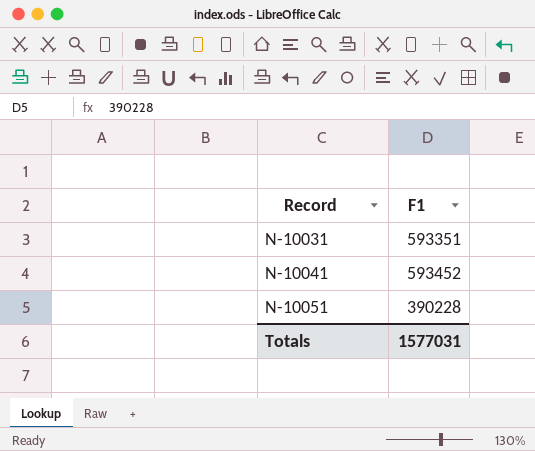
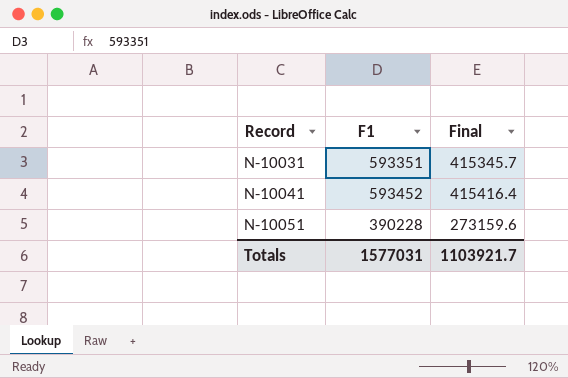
column Final | formula: none -> [F1] * 0.7

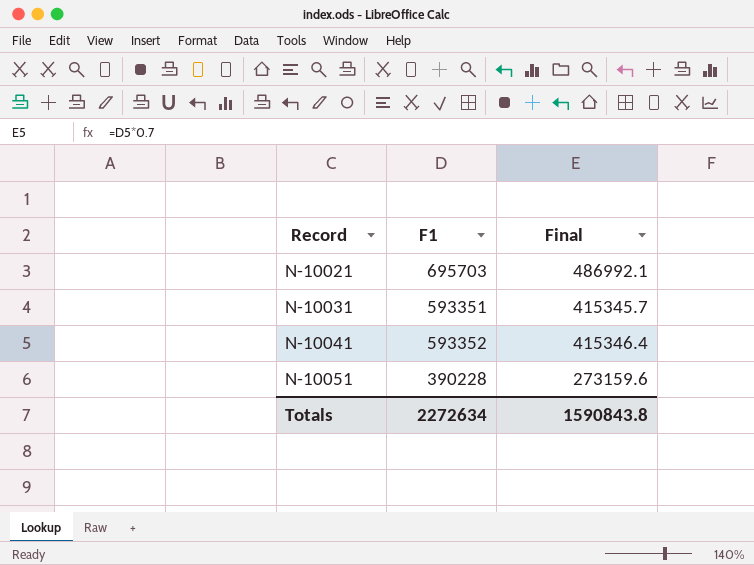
row N-10021: none -> 695703 | 486992.1
N-10041 | F1: 593452 -> 593352
N-10041 | Final: 415416.4 -> 415346.4
Totals | F1: 1577031 -> 2272634
Totals | Final: 1103921.7 -> 1590843.8

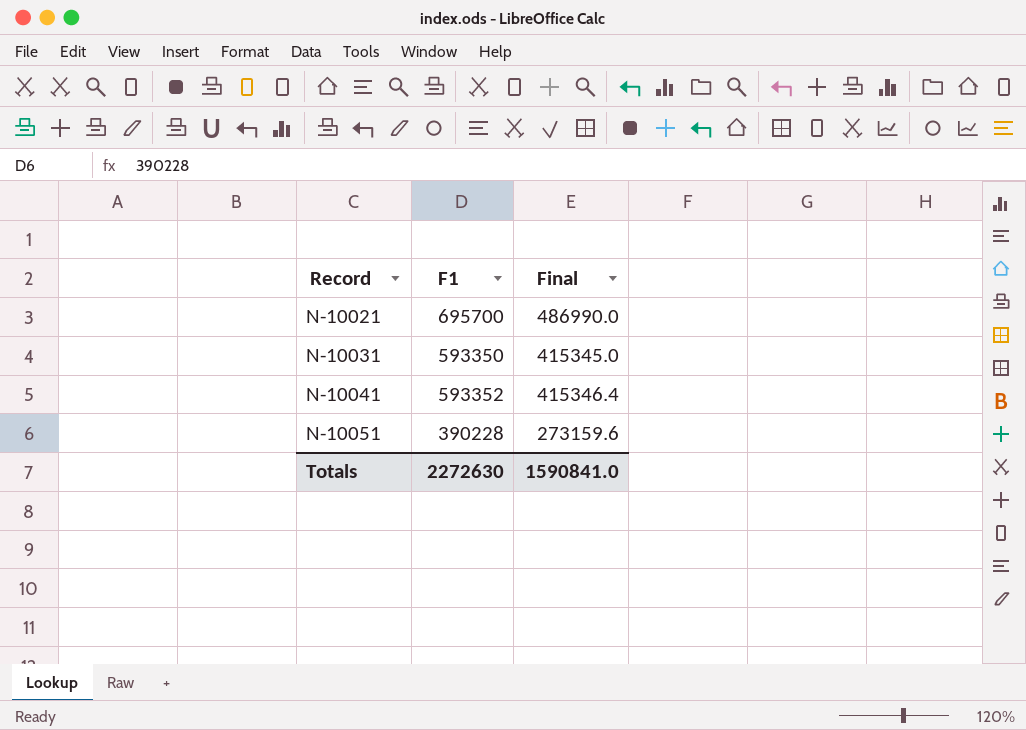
N-10021 | F1: 695703 -> 695700
N-10021 | Final: 486992.1 -> 486990.0
N-10031 | F1: 593351 -> 593350
N-10031 | Final: 415345.7 -> 415345.0
Totals | F1: 2272634 -> 2272630
Totals | Final: 1590843.8 -> 1590841.0

